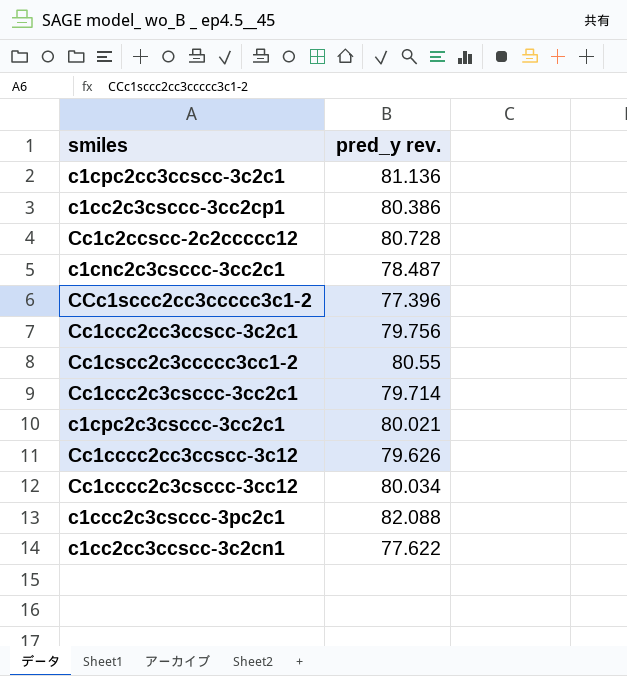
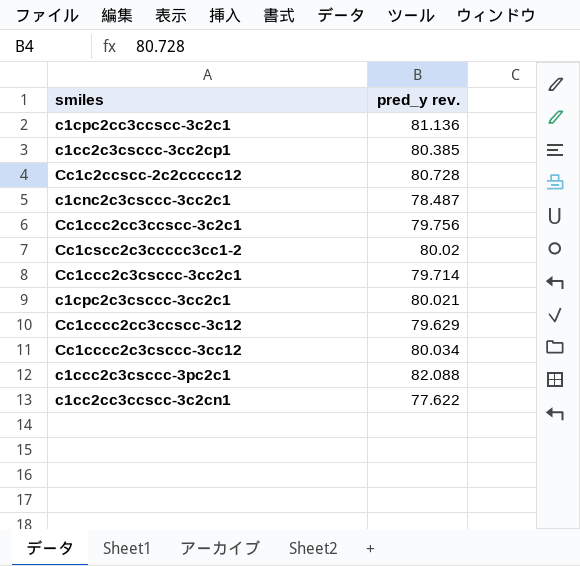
row CCc1sccc2cc3ccccc3c1-2: 77.396 -> none
c1cc2c3csccc-3cc2cp1 | pred_y rev.: 80.386 -> 80.385
Cc1cscc2c3ccccc3cc1-2 | pred_y rev.: 80.55 -> 80.02
Cc1cccc2cc3ccscc-3c12 | pred_y rev.: 79.626 -> 79.629

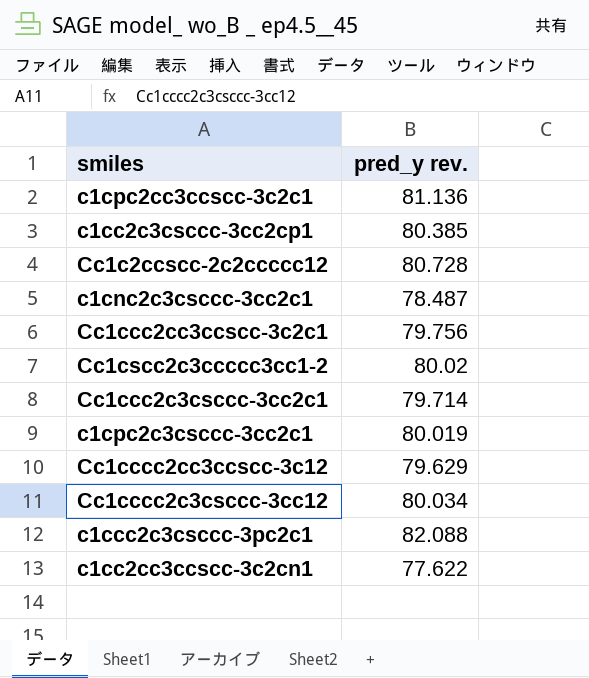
c1cpc2c3csccc-3cc2c1 | pred_y rev.: 80.021 -> 80.019

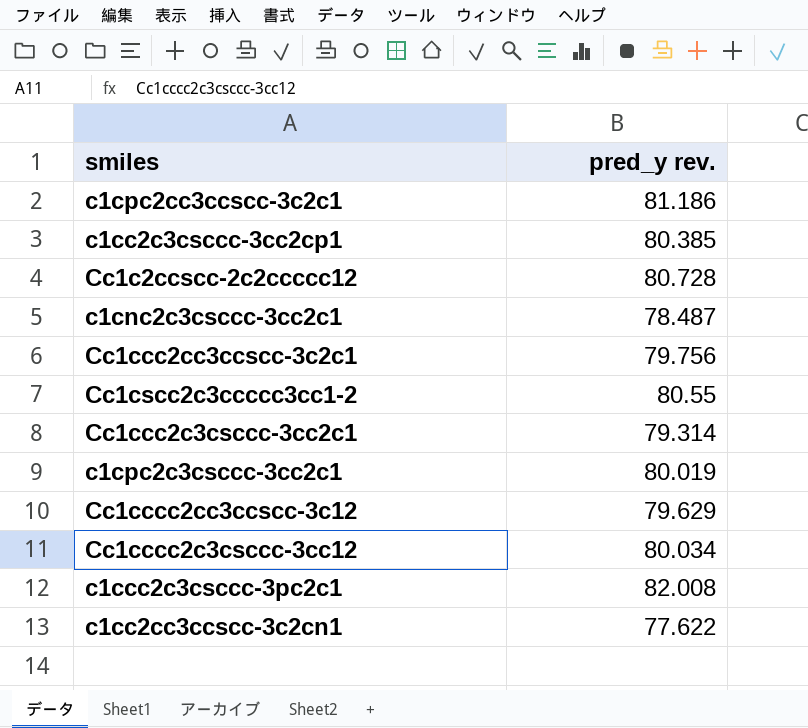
c1cpc2cc3ccscc-3c2c1 | pred_y rev.: 81.136 -> 81.186
Cc1cscc2c3ccccc3cc1-2 | pred_y rev.: 80.02 -> 80.55
Cc1ccc2c3csccc-3cc2c1 | pred_y rev.: 79.714 -> 79.314
c1ccc2c3csccc-3pc2c1 | pred_y rev.: 82.088 -> 82.008

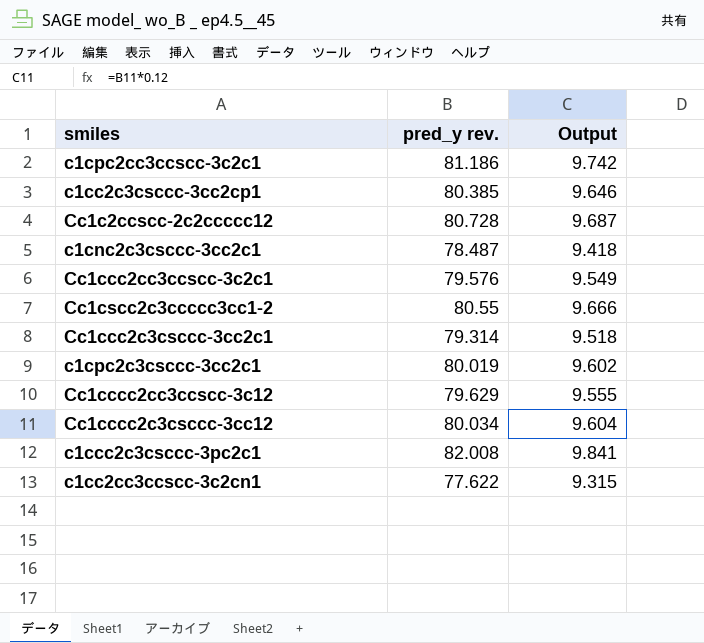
column Output | formula: none -> [pred_y rev.] * 0.12
Cc1ccc2cc3ccscc-3c2c1 | pred_y rev.: 79.756 -> 79.576

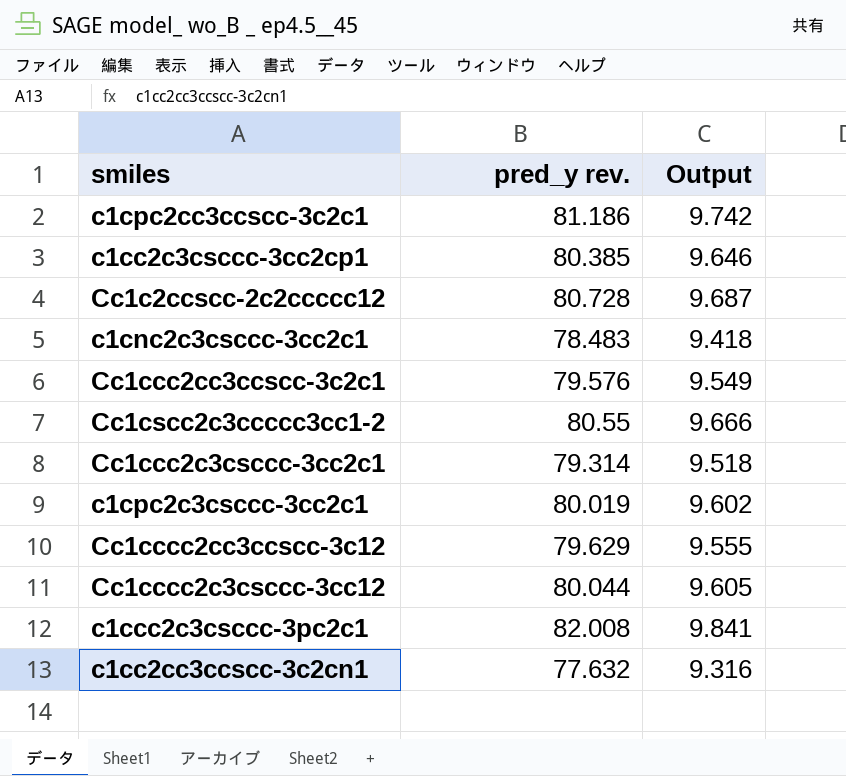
c1cnc2c3csccc-3cc2c1 | pred_y rev.: 78.487 -> 78.483
Cc1cccc2c3csccc-3cc12 | pred_y rev.: 80.034 -> 80.044
Cc1cccc2c3csccc-3cc12 | Output: 9.604 -> 9.605
c1cc2cc3ccscc-3c2cn1 | pred_y rev.: 77.622 -> 77.632
c1cc2cc3ccscc-3c2cn1 | Output: 9.315 -> 9.316

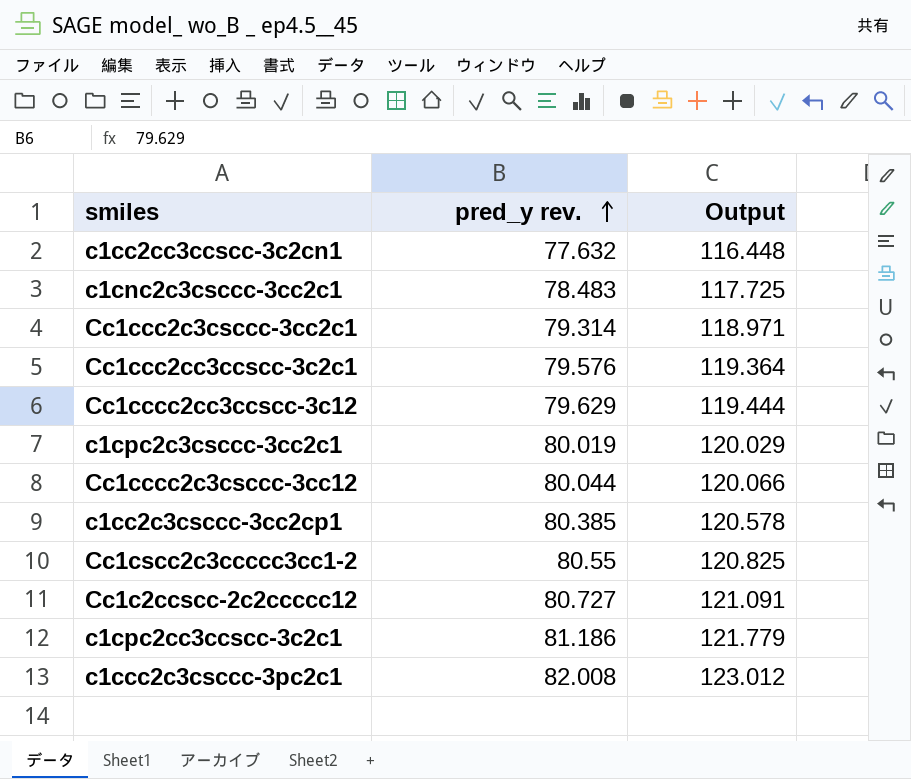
row order: none -> pred_y rev. ascending
column Output | formula: [pred_y rev.] * 0.12 -> [pred_y rev.] * 1.5
Cc1c2ccscc-2c2ccccc12 | pred_y rev.: 80.728 -> 80.727

